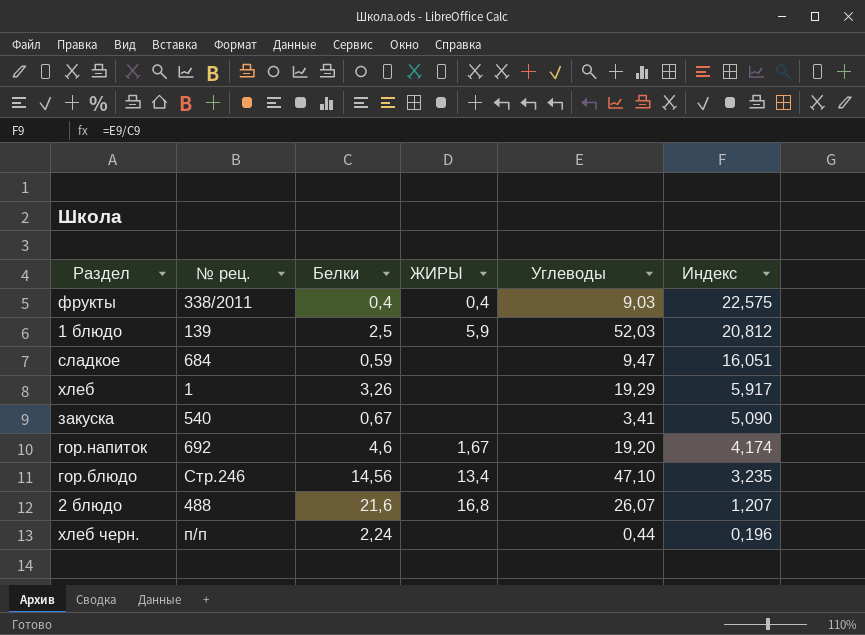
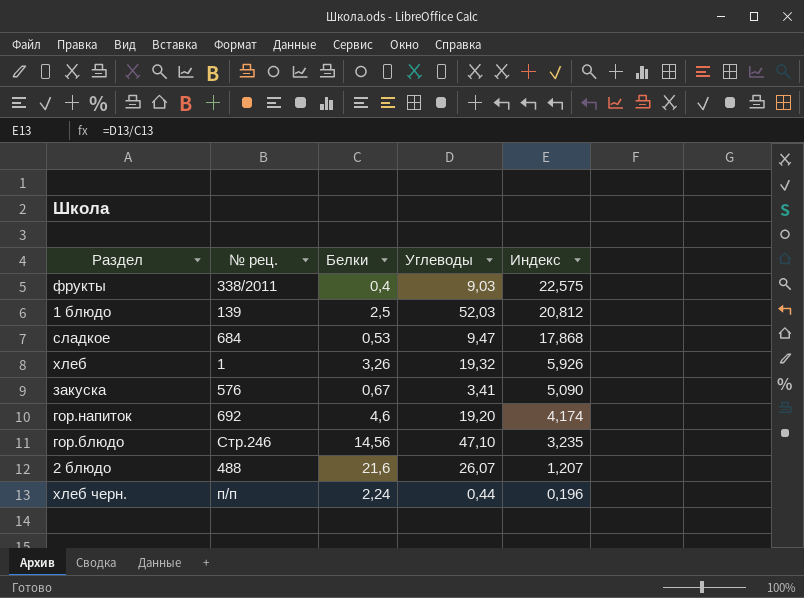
column ЖИРЫ | position: 4 -> none
сладкое | Белки: 0,59 -> 0,53
сладкое | Индекс: 16,051 -> 17,868
хлеб | Углеводы: 19,29 -> 19,32
хлеб | Индекс: 5,917 -> 5,926
закуска | № рец.: 540 -> 576

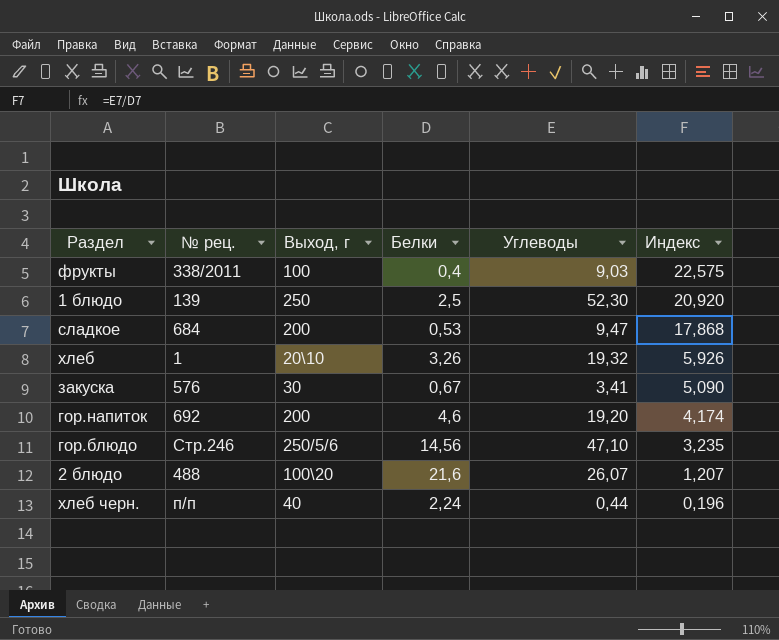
column Выход, г | position: none -> 3
1 блюдо | Углеводы: 52,03 -> 52,30
1 блюдо | Индекс: 20,812 -> 20,920

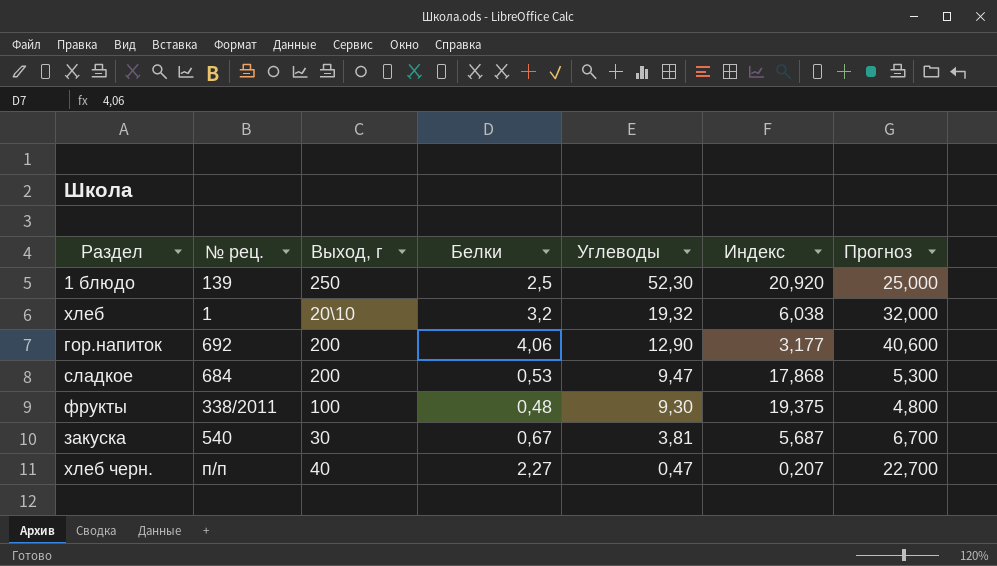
row order: Индекс descending -> Углеводы descending
column Прогноз | formula: none -> [Белки] * 10
row гор.блюдо: Стр.246 | 250/5/6 | 14,56 | 47,10 | 3,235 -> none
row 2 блюдо: 488 | 100\20 | 21,6 | 26,07 | 1,207 -> none
хлеб | Белки: 3,26 -> 3,2
хлеб | Индекс: 5,926 -> 6,038
гор.напиток | Белки: 4,6 -> 4,06
гор.напиток | Углеводы: 19,20 -> 12,90
гор.напиток | Индекс: 4,174 -> 3,177
фрукты | Белки: 0,4 -> 0,48
фрукты | Углеводы: 9,03 -> 9,30
фрукты | Индекс: 22,575 -> 19,375
закуска | № рец.: 576 -> 540
закуска | Углеводы: 3,41 -> 3,81
закуска | Индекс: 5,090 -> 5,687
хлеб черн. | Белки: 2,24 -> 2,27
хлеб черн. | Углеводы: 0,44 -> 0,47
хлеб черн. | Индекс: 0,196 -> 0,207

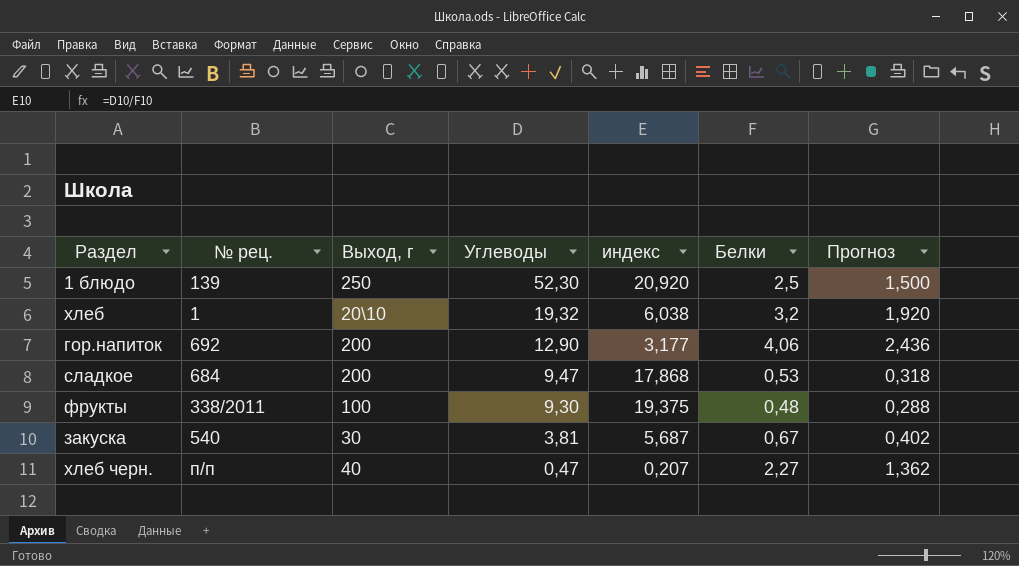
column name: Индекс -> индекс
column Белки | position: 4 -> 6
column Прогноз | formula: [Белки] * 10 -> [Белки] * 0,6

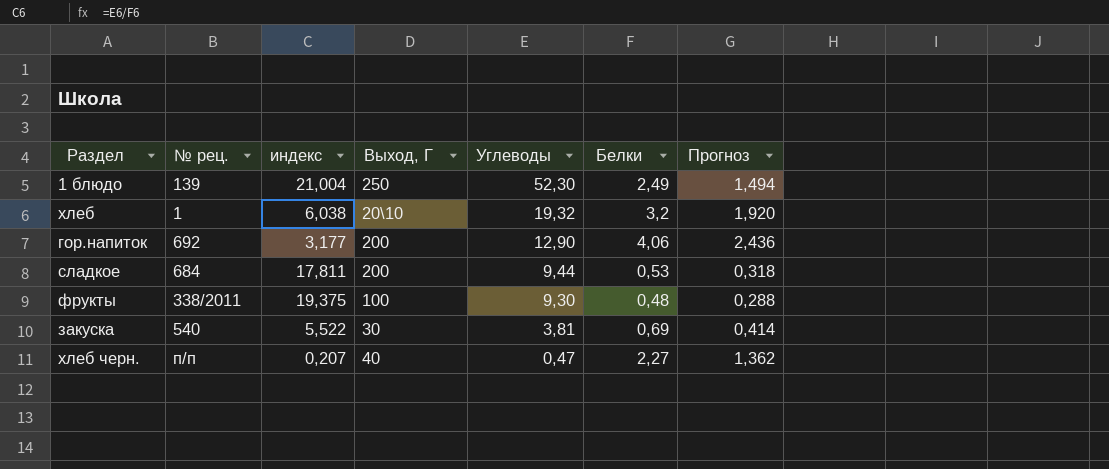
column индекс | position: 5 -> 3
column name: Выход, г -> Выход, Г
1 блюдо | индекс: 20,920 -> 21,004
1 блюдо | Белки: 2,5 -> 2,49
1 блюдо | Прогноз: 1,500 -> 1,494
сладкое | индекс: 17,868 -> 17,811
сладкое | Углеводы: 9,47 -> 9,44
закуска | индекс: 5,687 -> 5,522
закуска | Белки: 0,67 -> 0,69
закуска | Прогноз: 0,402 -> 0,414

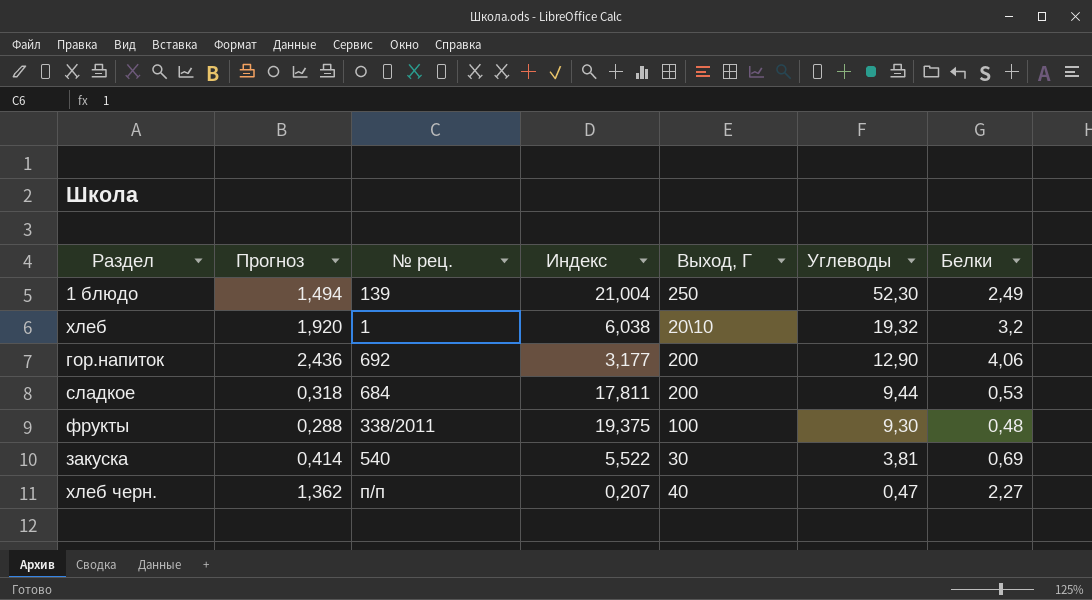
column Прогноз | position: 7 -> 2
column name: индекс -> Индекс

